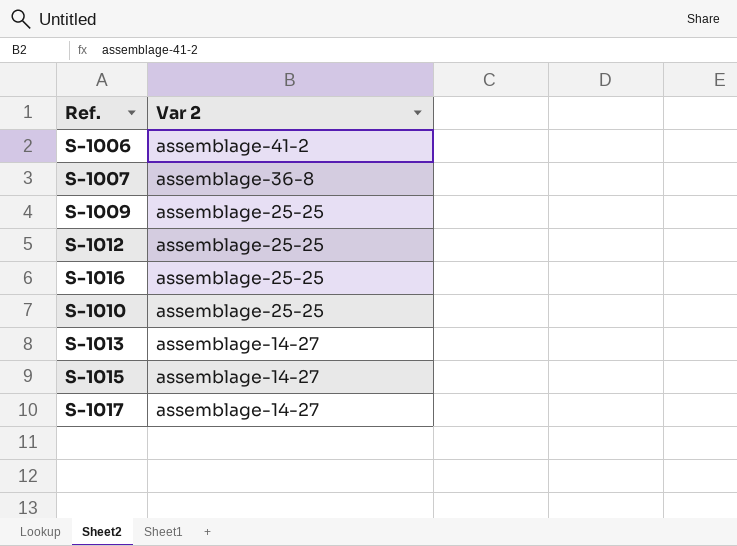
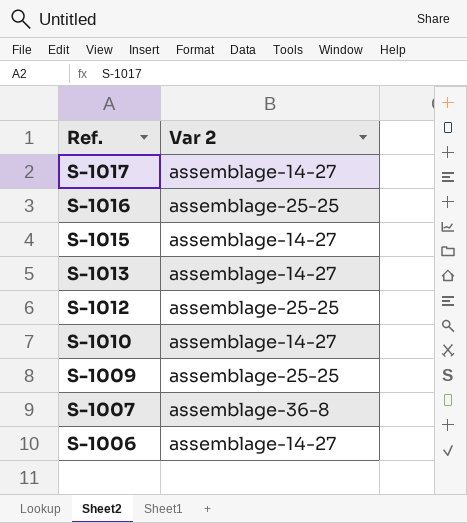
row order: Var 2 descending -> Ref. descending
S-1010 | Var 2: assemblage-25-25 -> assemblage-14-27
S-1006 | Var 2: assemblage-41-2 -> assemblage-14-27

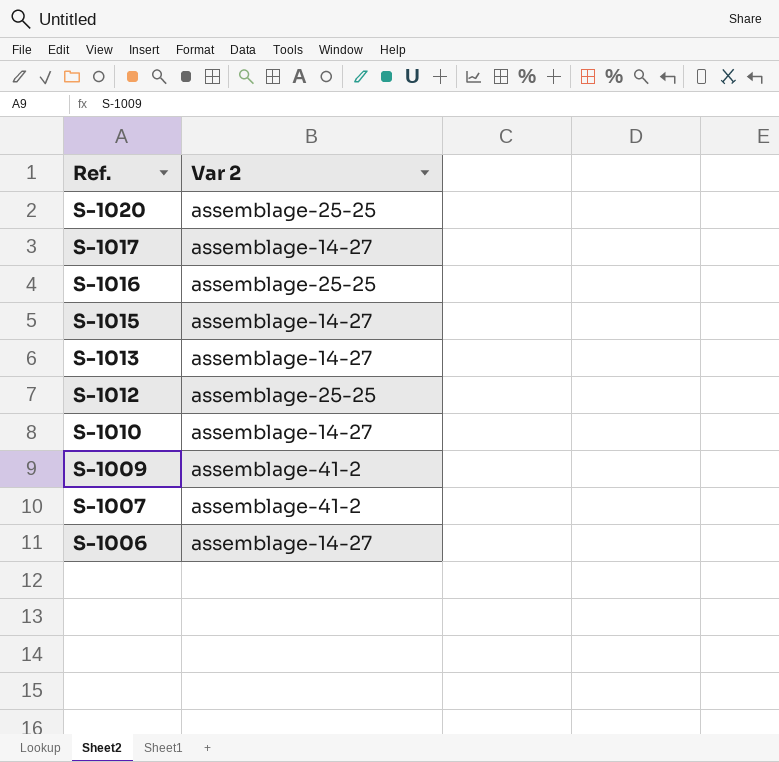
row S-1020: none -> assemblage-25-25
S-1009 | Var 2: assemblage-25-25 -> assemblage-41-2
S-1007 | Var 2: assemblage-36-8 -> assemblage-41-2

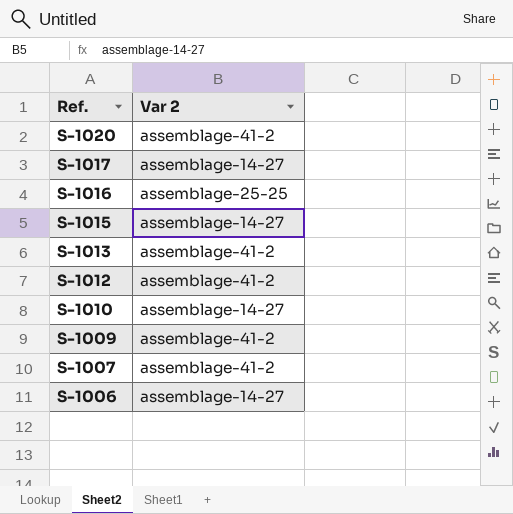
S-1020 | Var 2: assemblage-25-25 -> assemblage-41-2
S-1013 | Var 2: assemblage-14-27 -> assemblage-41-2
S-1012 | Var 2: assemblage-25-25 -> assemblage-41-2

